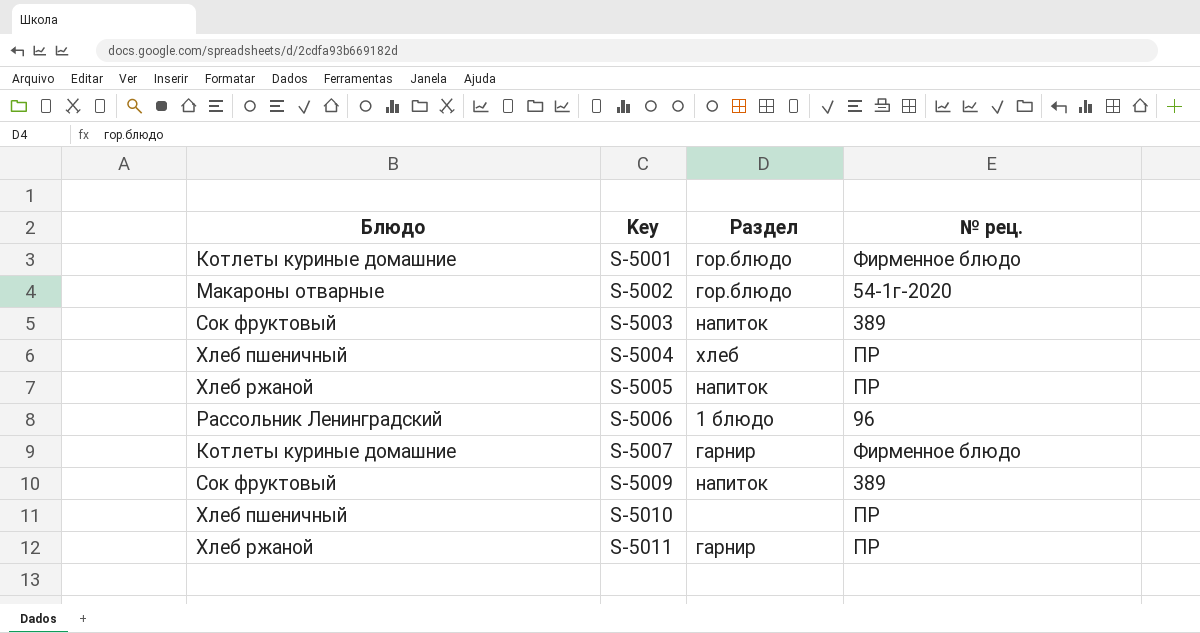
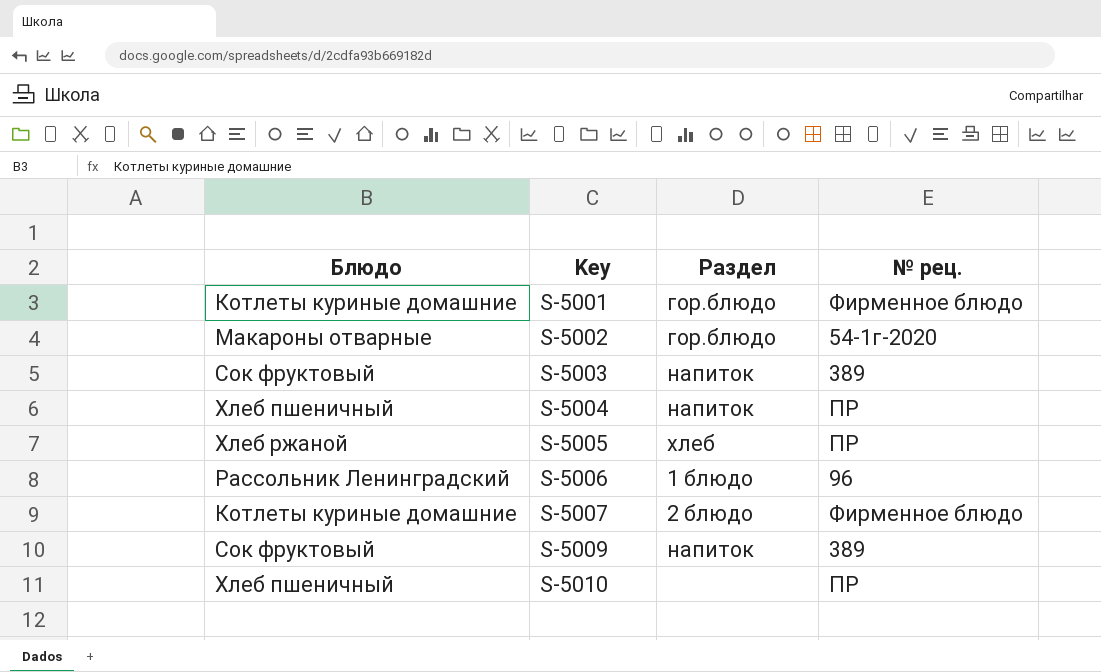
row S-5011: Хлеб ржаной | гарнир | ПР -> none
S-5004 | Раздел: хлеб -> напиток
S-5005 | Раздел: напиток -> хлеб
S-5007 | Раздел: гарнир -> 2 блюдо

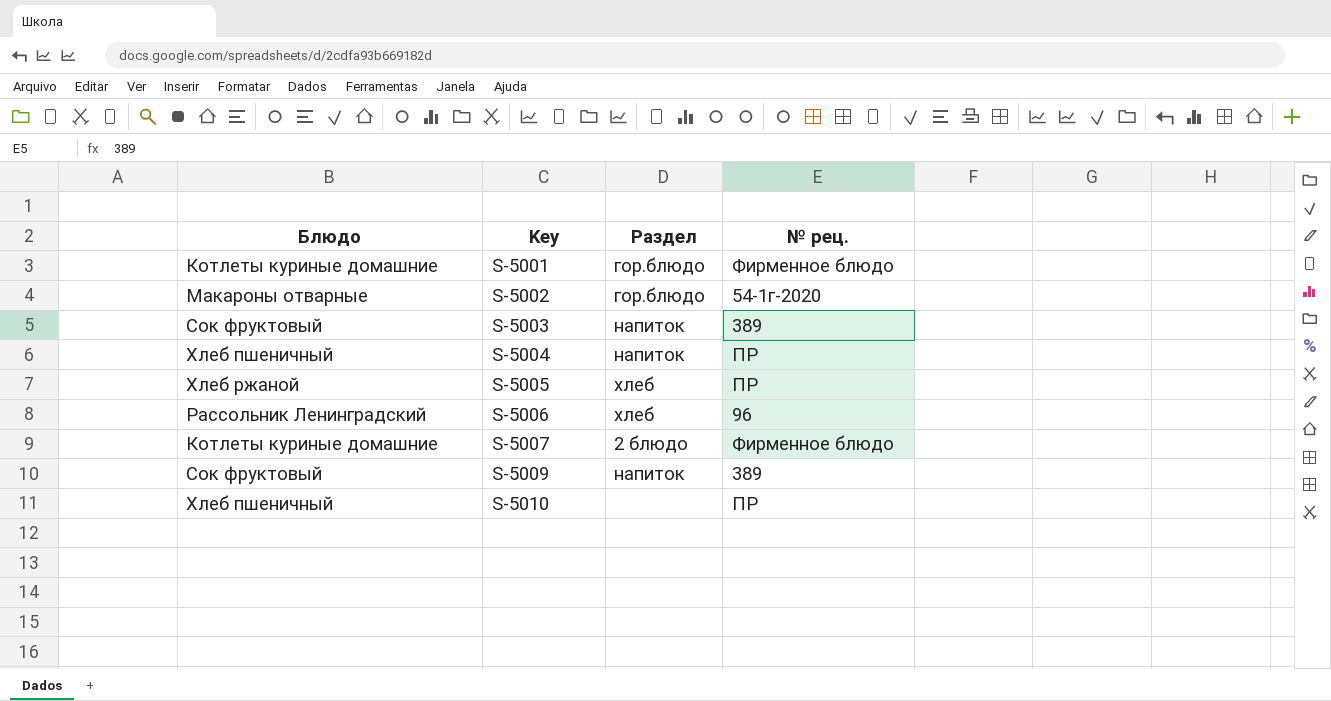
S-5006 | Раздел: 1 блюдо -> хлеб

